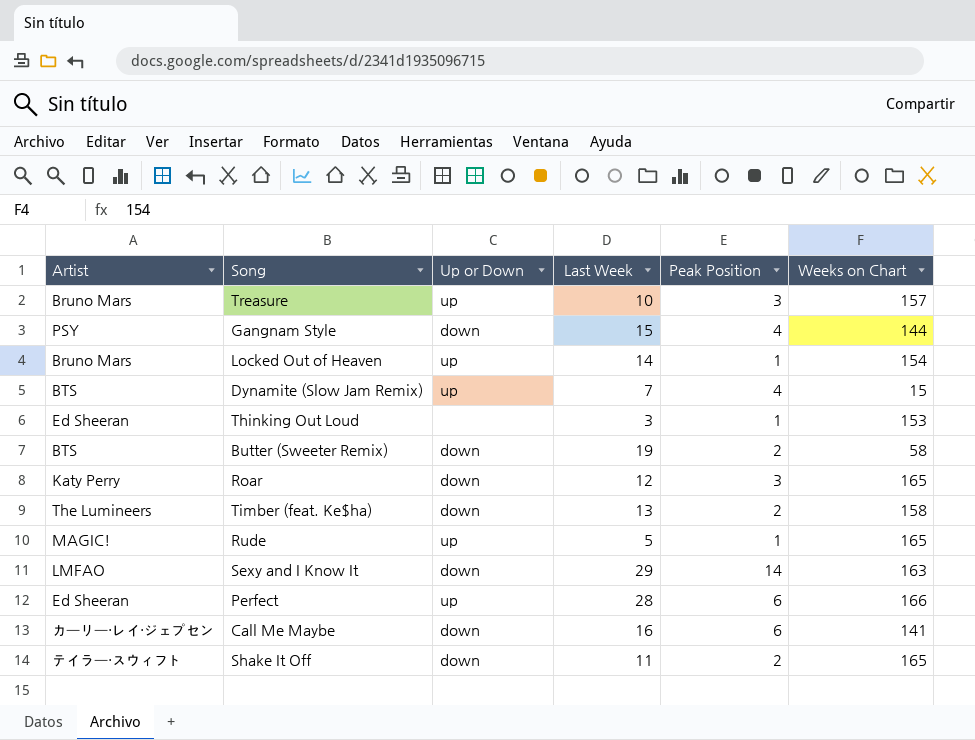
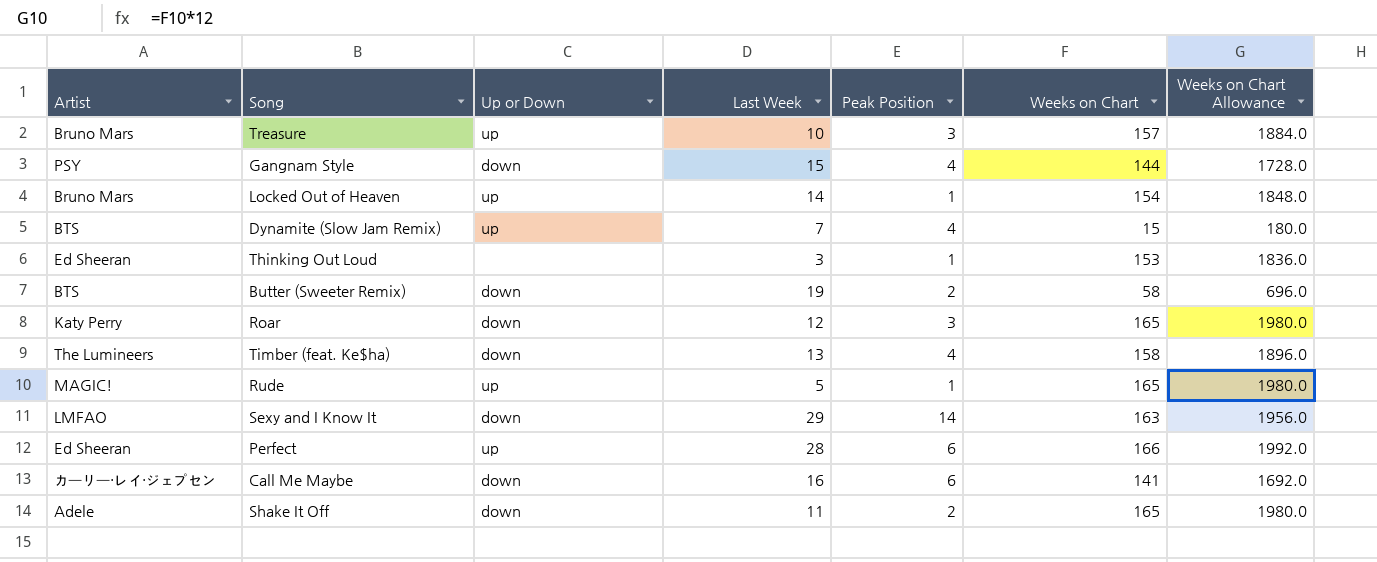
column Weeks on Chart Allowance | formula: none -> [Weeks on Chart] * 12
Timber (feat. Ke$ha) | Peak Position: 2 -> 4
Shake It Off | Artist: テイラー・スウィフト -> Adele

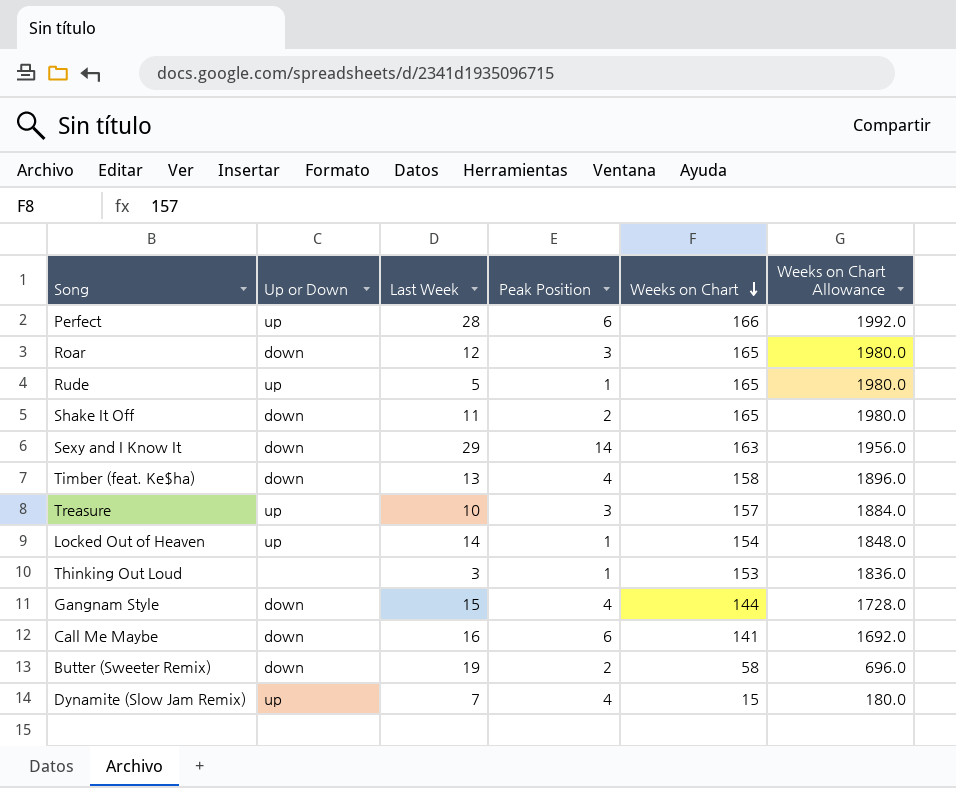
row order: none -> Weeks on Chart descending
column Artist | position: 1 -> none

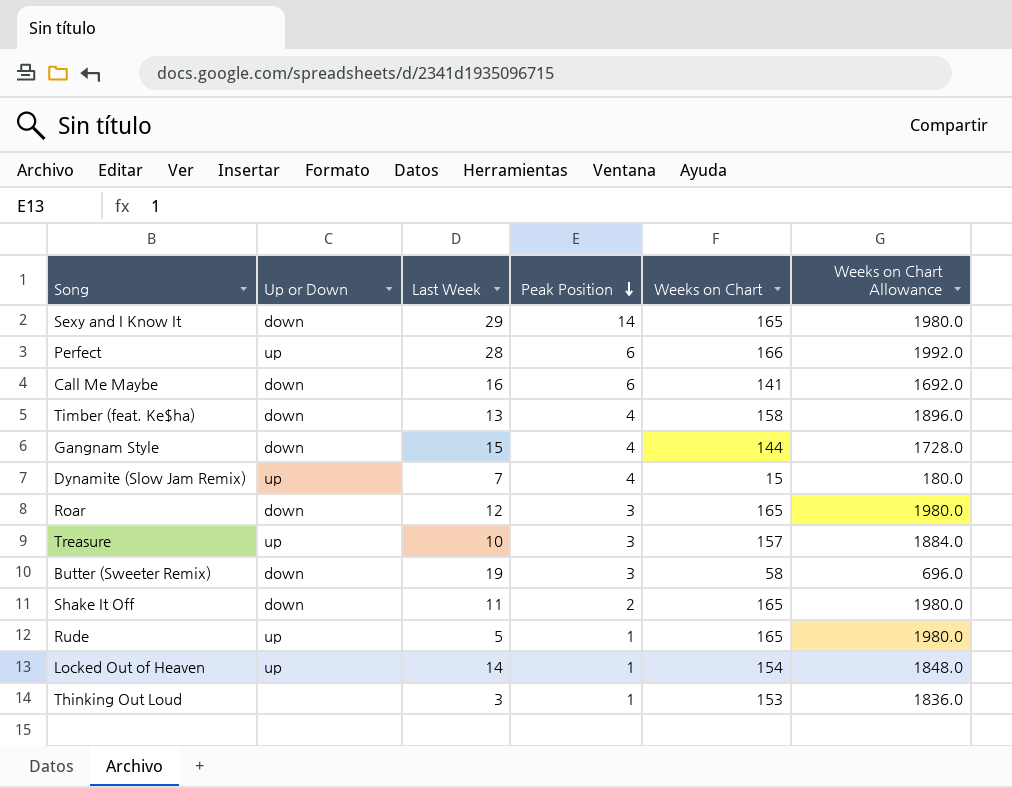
row order: Weeks on Chart descending -> Peak Position descending
Sexy and I Know It | Weeks on Chart: 163 -> 165
Sexy and I Know It | Weeks on Chart Allowance: 1956.0 -> 1980.0
Butter (Sweeter Remix) | Peak Position: 2 -> 3

